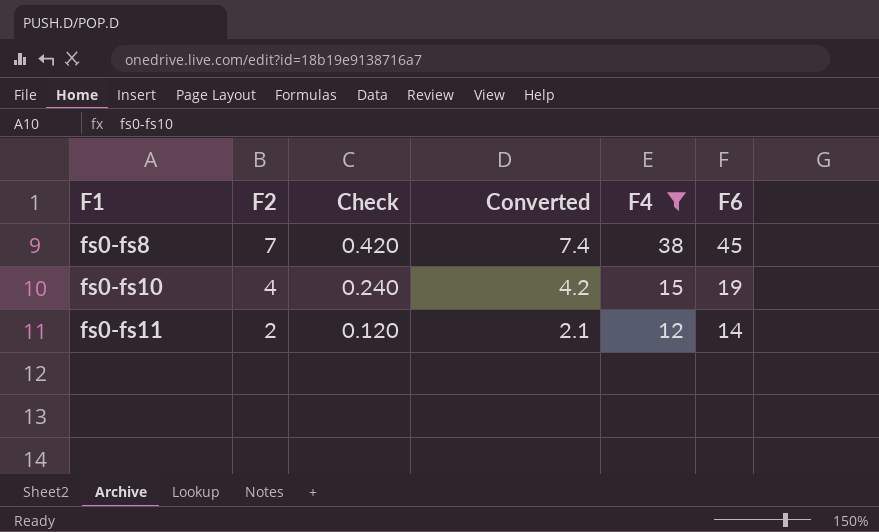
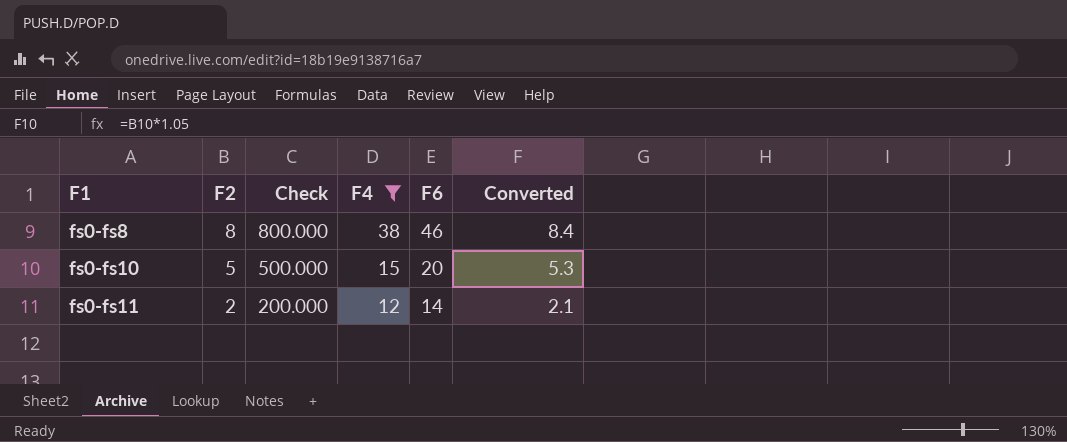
column Check | formula: [F2] * 0.06 -> [F2] * 100
column Converted | position: 4 -> 6
fs0-fs8 | F2: 7 -> 8
fs0-fs8 | F6: 45 -> 46
fs0-fs8 | Converted: 7.4 -> 8.4
fs0-fs10 | F2: 4 -> 5
fs0-fs10 | F6: 19 -> 20
fs0-fs10 | Converted: 4.2 -> 5.3

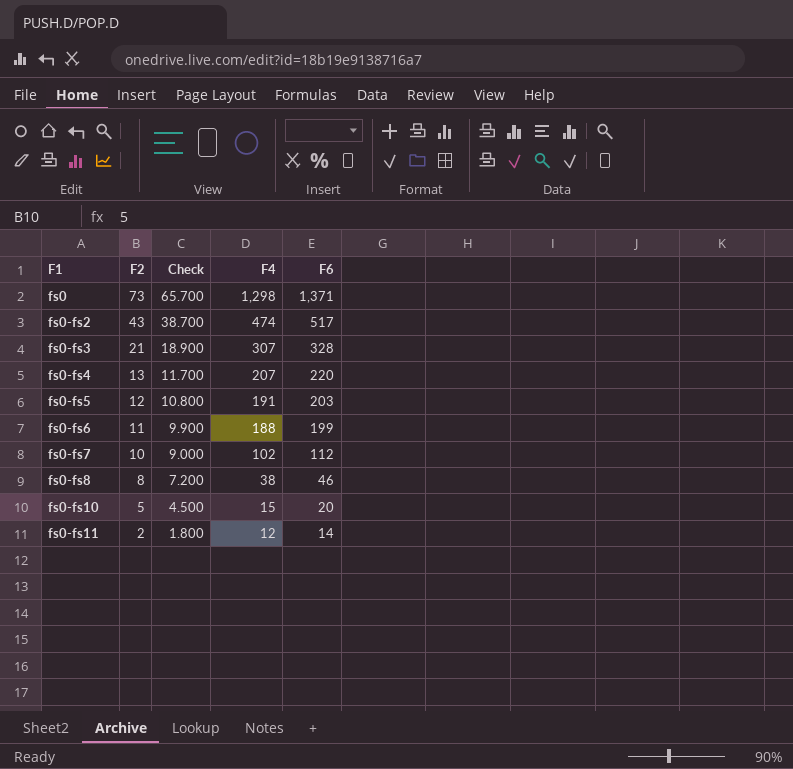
filter: F4 <= 38 -> none
column Converted | formula: [F2] * 1.05 -> none
column Check | formula: [F2] * 100 -> [F2] * 0.9

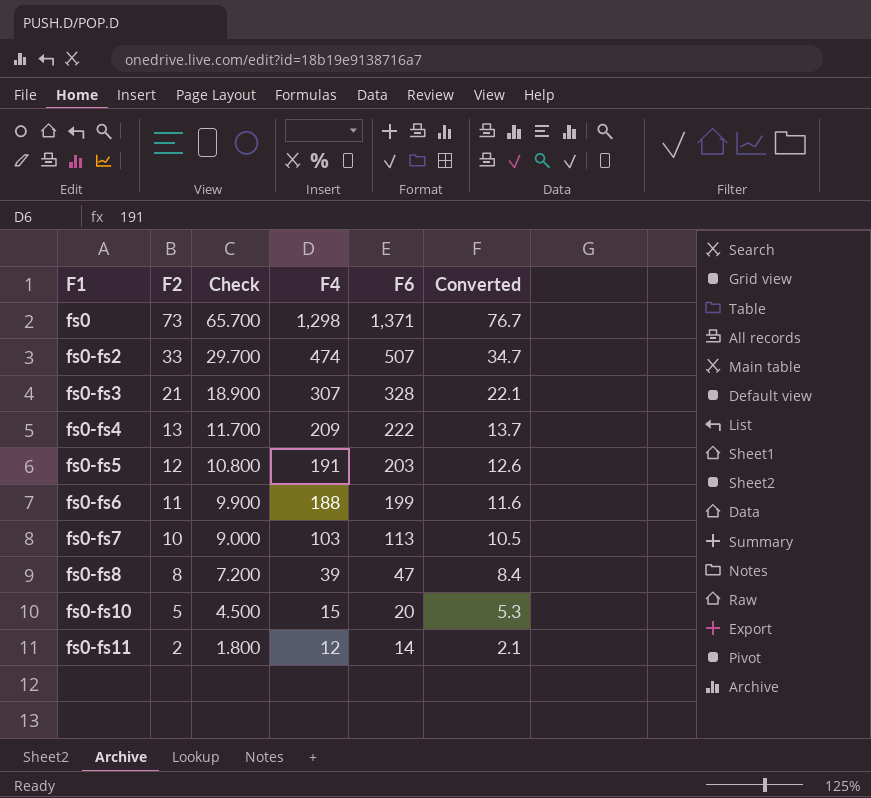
column Converted | formula: none -> [F2] * 1.05
fs0-fs2 | F2: 43 -> 33
fs0-fs2 | Check: 38.700 -> 29.700
fs0-fs2 | F6: 517 -> 507
fs0-fs4 | F4: 207 -> 209
fs0-fs4 | F6: 220 -> 222
fs0-fs7 | F4: 102 -> 103
fs0-fs7 | F6: 112 -> 113
fs0-fs8 | F4: 38 -> 39
fs0-fs8 | F6: 46 -> 47

